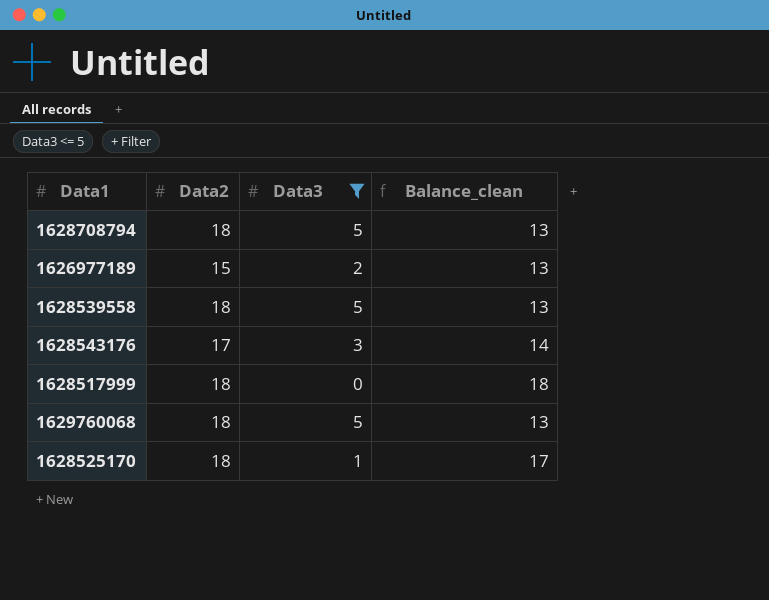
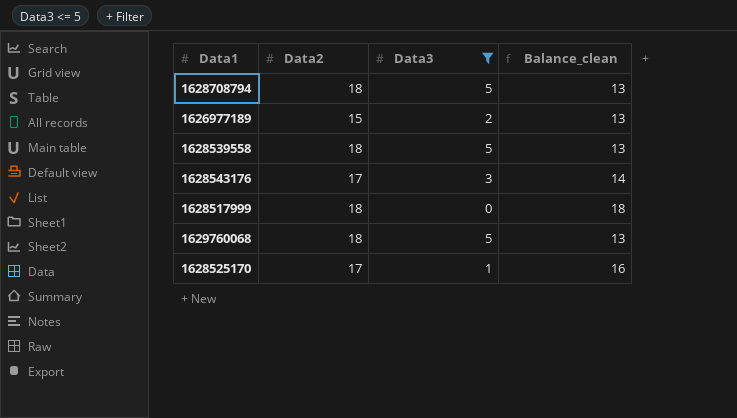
1628525170 | Data2: 18 -> 17
1628525170 | Balance_clean: 17 -> 16

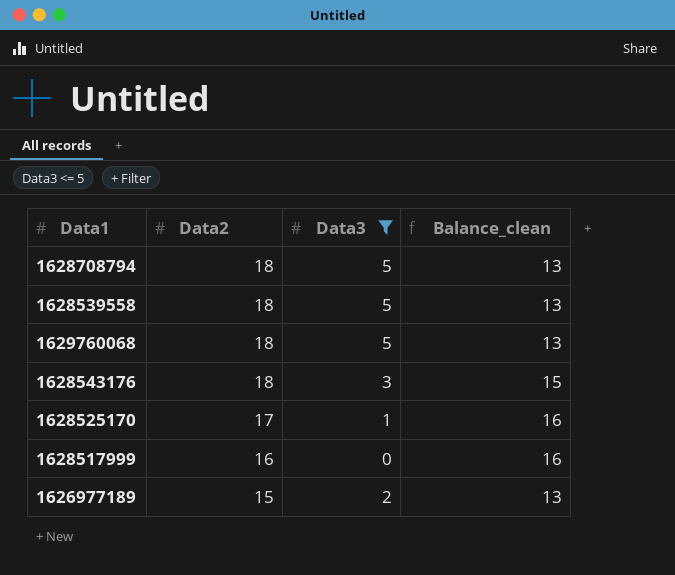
row order: none -> Data2 descending
1628543176 | Data2: 17 -> 18
1628543176 | Balance_clean: 14 -> 15
1628517999 | Data2: 18 -> 16
1628517999 | Balance_clean: 18 -> 16

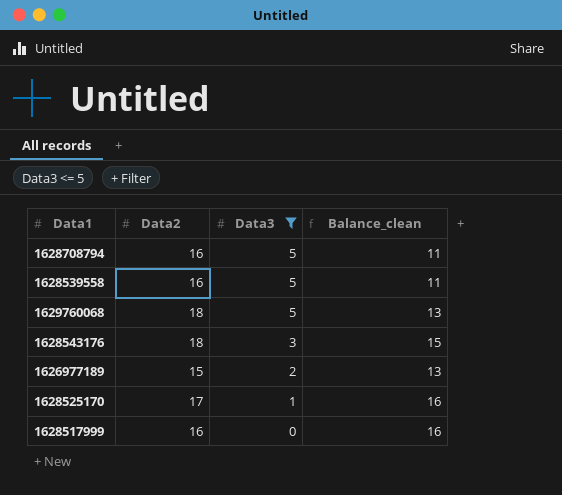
row order: Data2 descending -> Data3 descending
1628708794 | Data2: 18 -> 16
1628708794 | Balance_clean: 13 -> 11
1628539558 | Data2: 18 -> 16
1628539558 | Balance_clean: 13 -> 11

